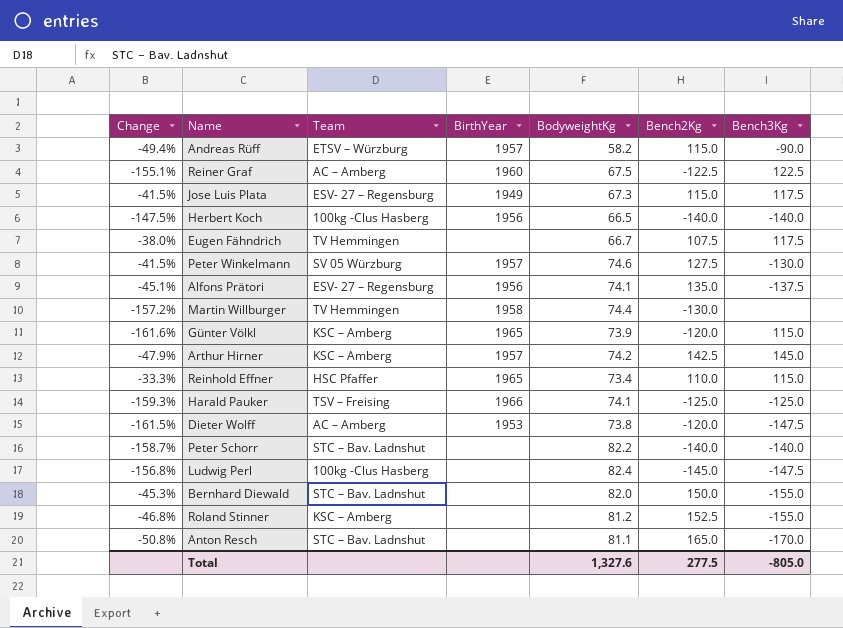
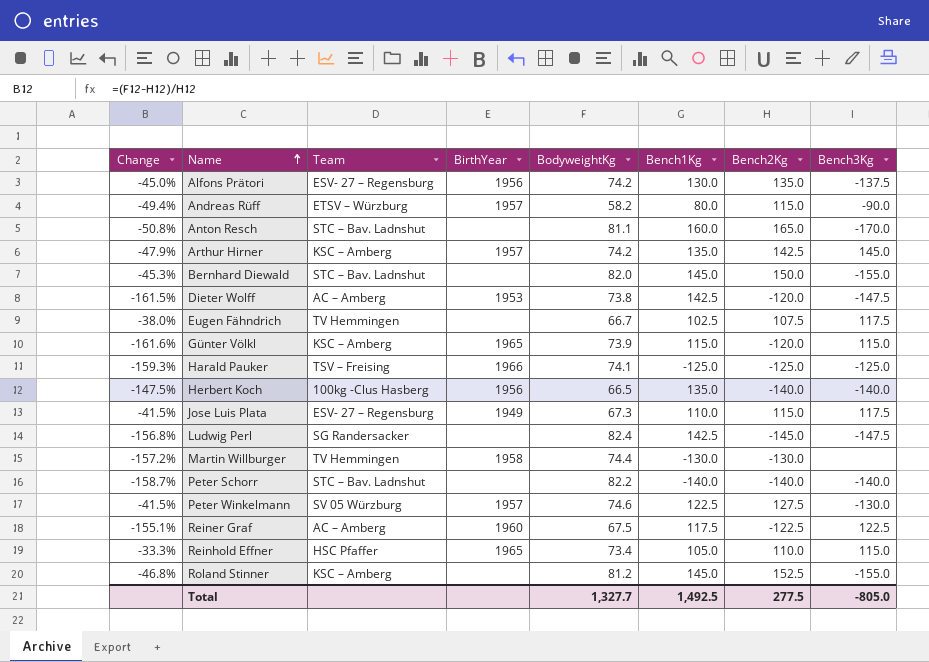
row order: none -> Name ascending
column Bench1Kg | position: none -> 6
Alfons Prätori | Change: -45.1% -> -45.0%
Alfons Prätori | BodyweightKg: 74.1 -> 74.2
Ludwig Perl | Team: 100kg -Clus Hasberg -> SG Randersacker
Total | BodyweightKg: 1,327.6 -> 1,327.7

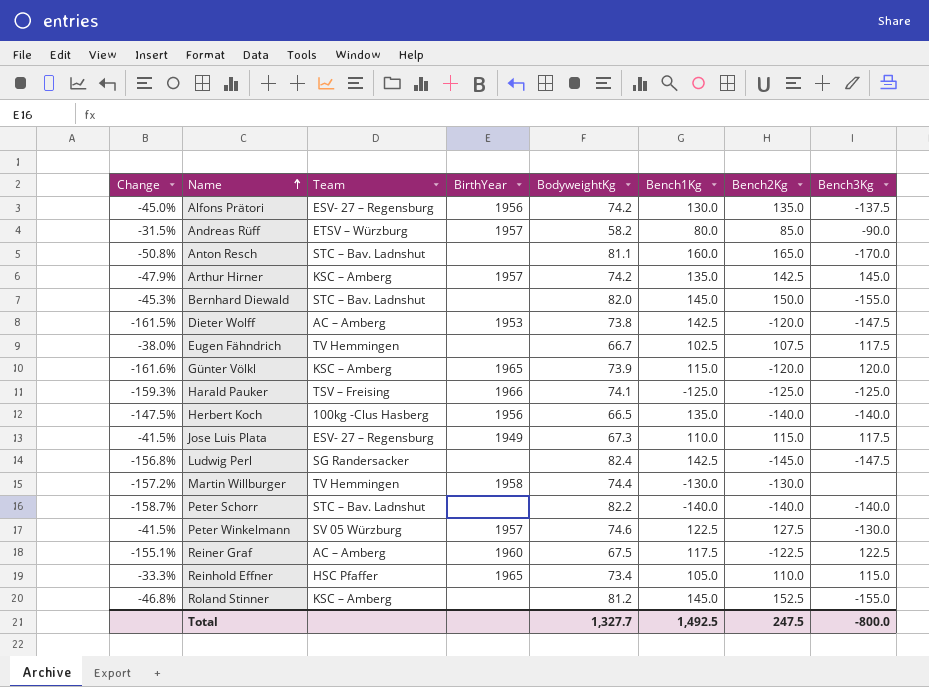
Andreas Rüff | Change: -49.4% -> -31.5%
Andreas Rüff | Bench2Kg: 115.0 -> 85.0
Günter Völkl | Bench3Kg: 115.0 -> 120.0
Total | Bench2Kg: 277.5 -> 247.5
Total | Bench3Kg: -805.0 -> -800.0

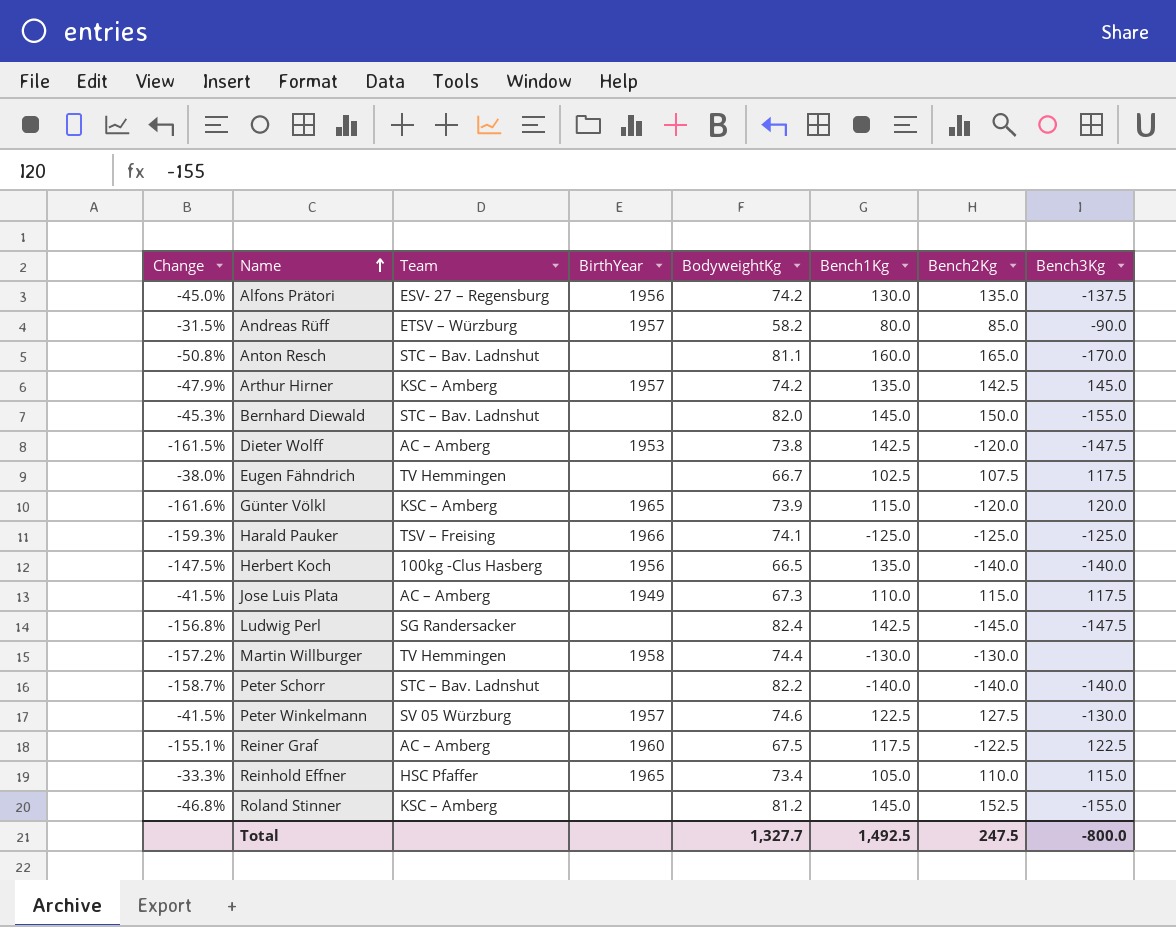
Jose Luis Plata | Team: ESV- 27 – Regensburg -> AC – Amberg

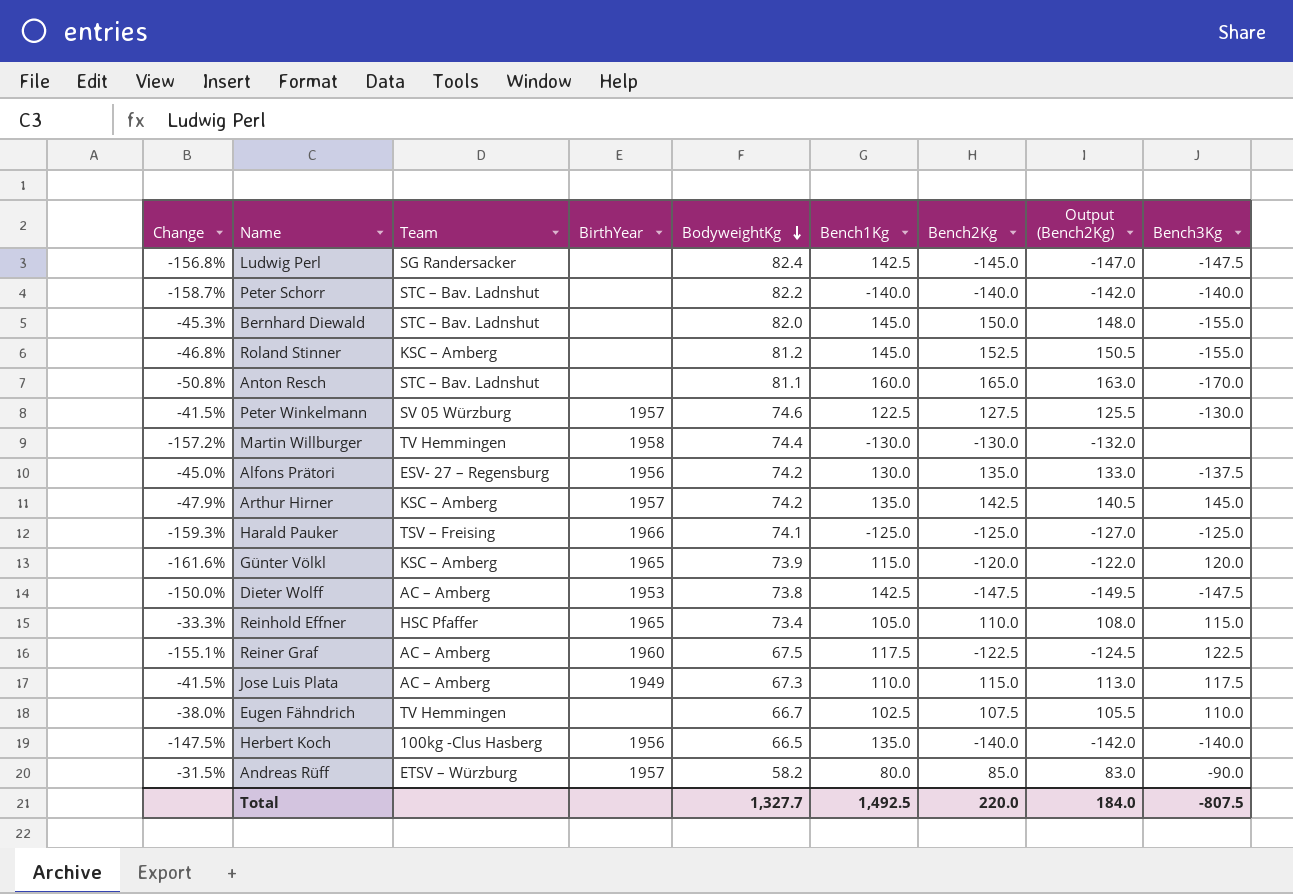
row order: Name ascending -> BodyweightKg descending
column Output (Bench2Kg) | formula: none -> [Bench2Kg] - 2
Dieter Wolff | Change: -161.5% -> -150.0%
Dieter Wolff | Bench2Kg: -120.0 -> -147.5
Eugen Fähndrich | Bench3Kg: 117.5 -> 110.0
Total | Bench2Kg: 247.5 -> 220.0
Total | Bench3Kg: -800.0 -> -807.5

